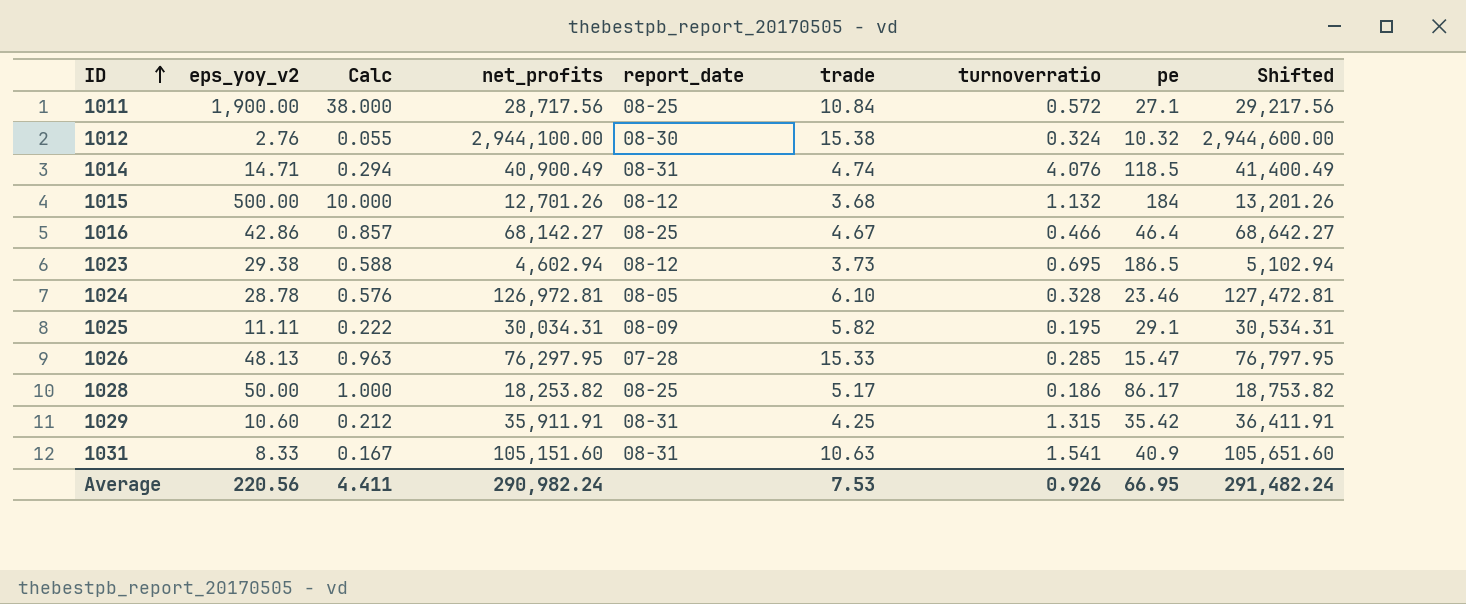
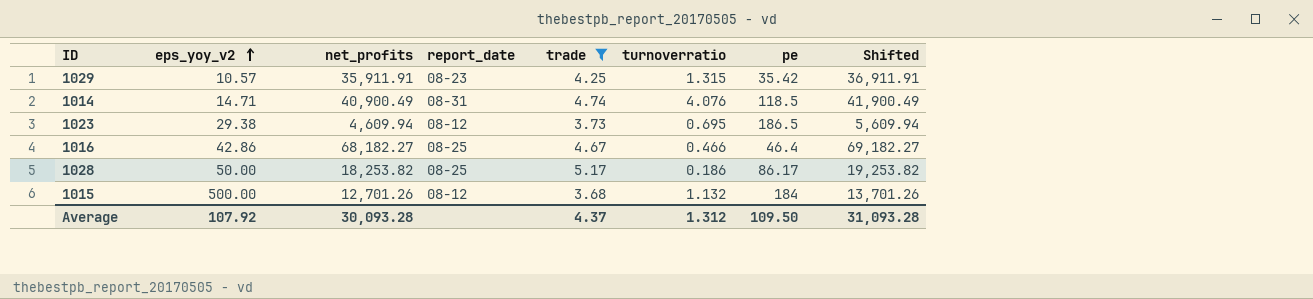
filter: none -> trade <= 5.17
row order: ID ascending -> eps_yoy_v2 ascending
column Calc | formula: [eps_yoy_v2] * 0.02 -> none
column Shifted | formula: [net_profits] + 500 -> [net_profits] + 1000
1029 | eps_yoy_v2: 10.60 -> 10.57
1029 | report_date: 08-31 -> 08-23
1023 | net_profits: 4,602.94 -> 4,609.94
1016 | net_profits: 68,142.27 -> 68,182.27
Average | eps_yoy_v2: 220.56 -> 107.92
Average | net_profits: 290,982.24 -> 30,093.28
Average | trade: 7.53 -> 4.37
Average | turnoverratio: 0.926 -> 1.312
Average | pe: 66.95 -> 109.50
Average | Shifted: 291,482.24 -> 31,093.28

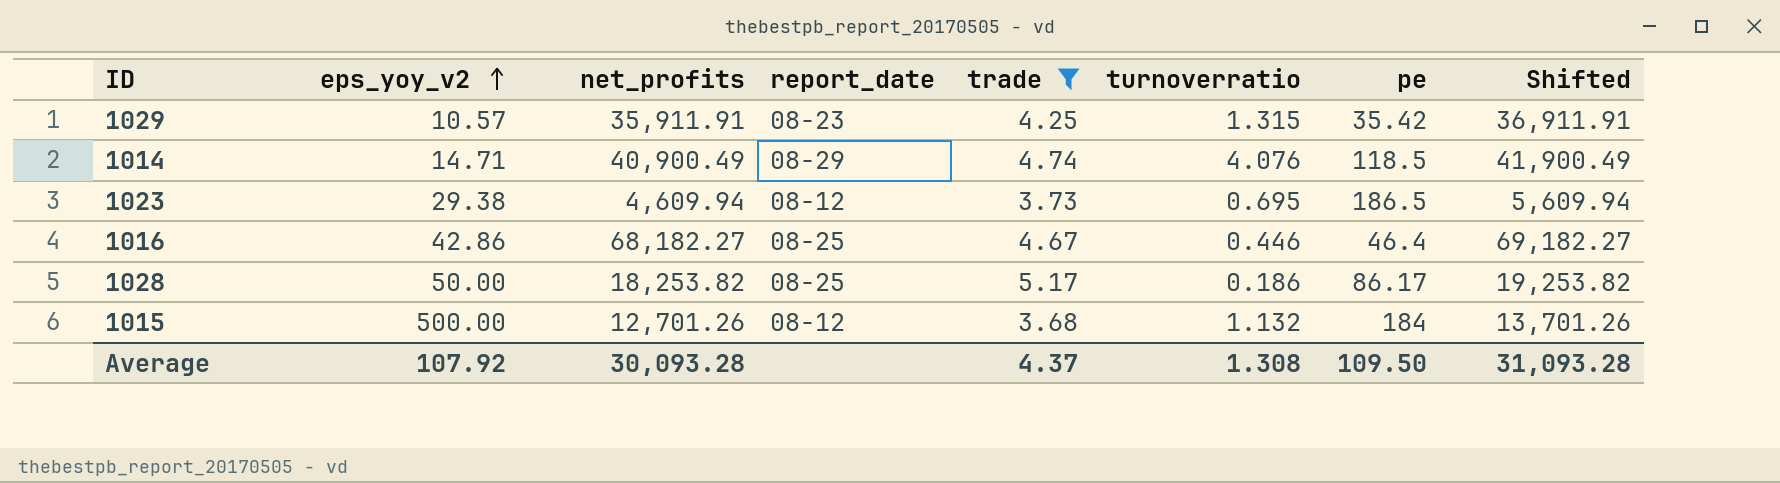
1014 | report_date: 08-31 -> 08-29
1016 | turnoverratio: 0.466 -> 0.446
Average | turnoverratio: 1.312 -> 1.308

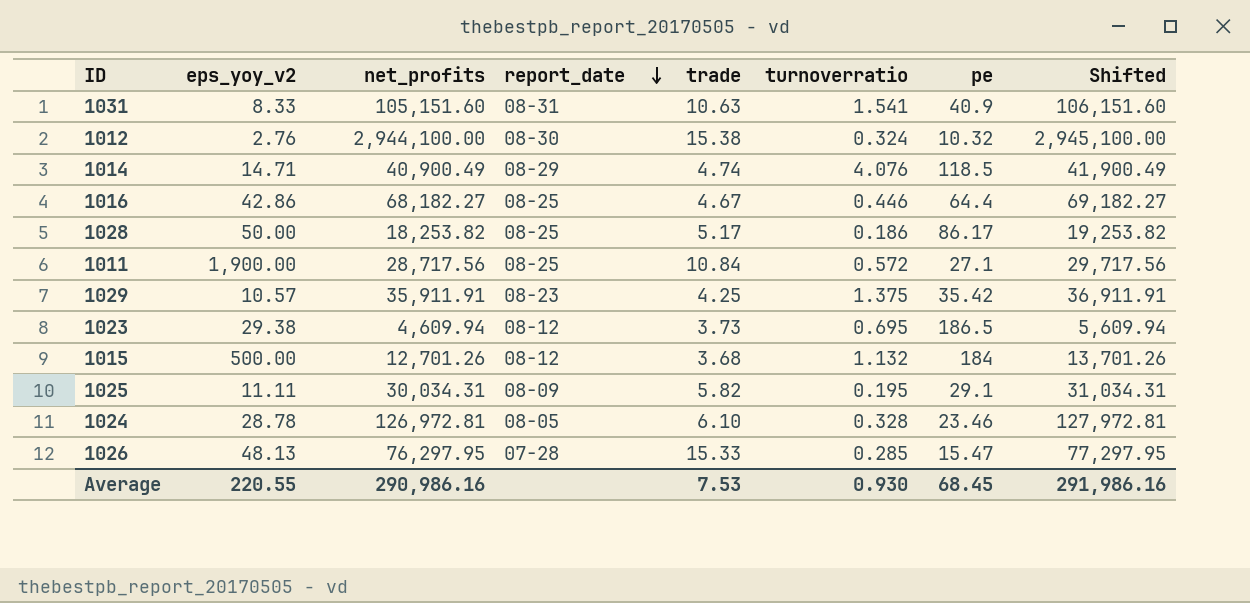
filter: trade <= 5.17 -> none
row order: eps_yoy_v2 ascending -> report_date descending
1016 | pe: 46.4 -> 64.4
1029 | turnoverratio: 1.315 -> 1.375
Average | eps_yoy_v2: 107.92 -> 220.55
Average | net_profits: 30,093.28 -> 290,986.16
Average | trade: 4.37 -> 7.53
Average | turnoverratio: 1.308 -> 0.930
Average | pe: 109.50 -> 68.45
Average | Shifted: 31,093.28 -> 291,986.16

